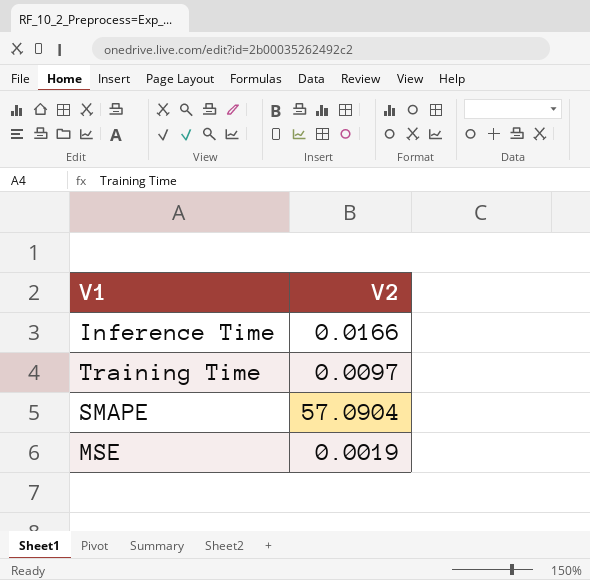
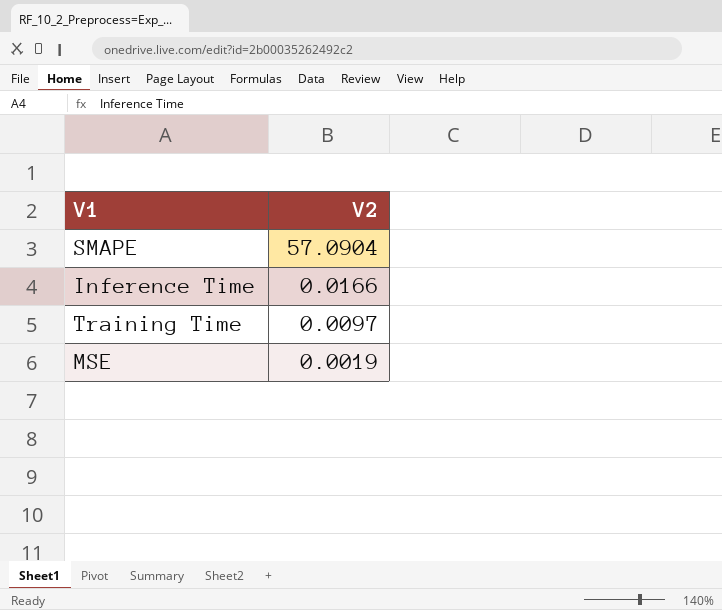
row order: none -> V2 descending

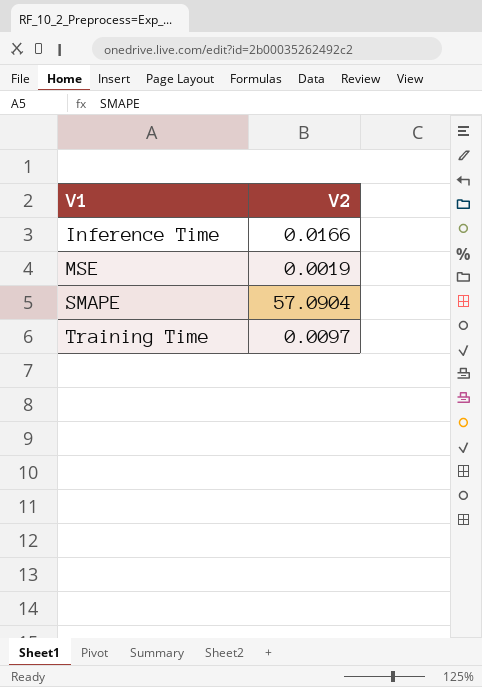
row order: V2 descending -> V1 ascending

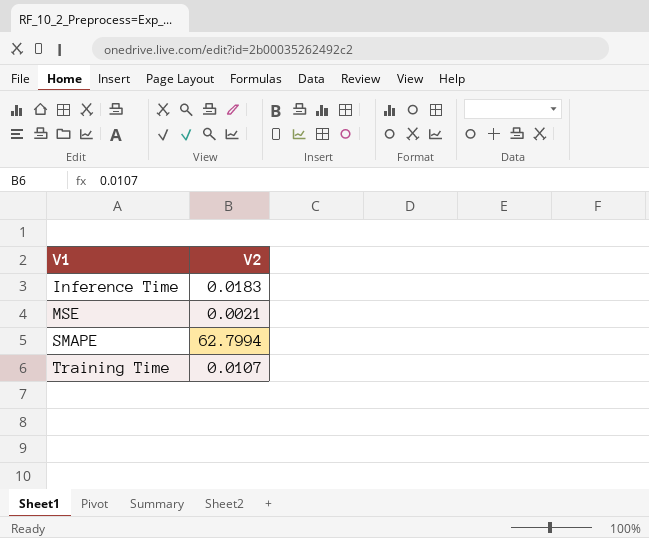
Inference Time | V2: 0.0166 -> 0.0183
MSE | V2: 0.0019 -> 0.0021
SMAPE | V2: 57.0904 -> 62.7994
Training Time | V2: 0.0097 -> 0.0107

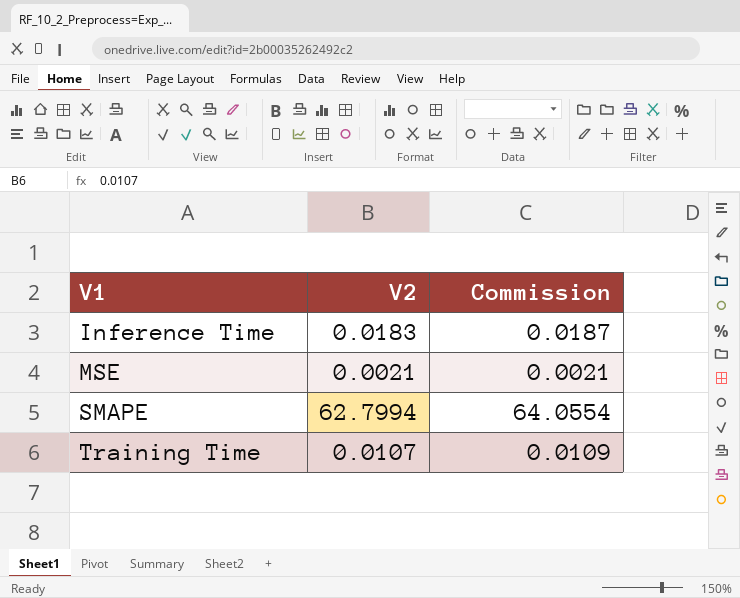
column Commission | formula: none -> [V2] * 1.02

